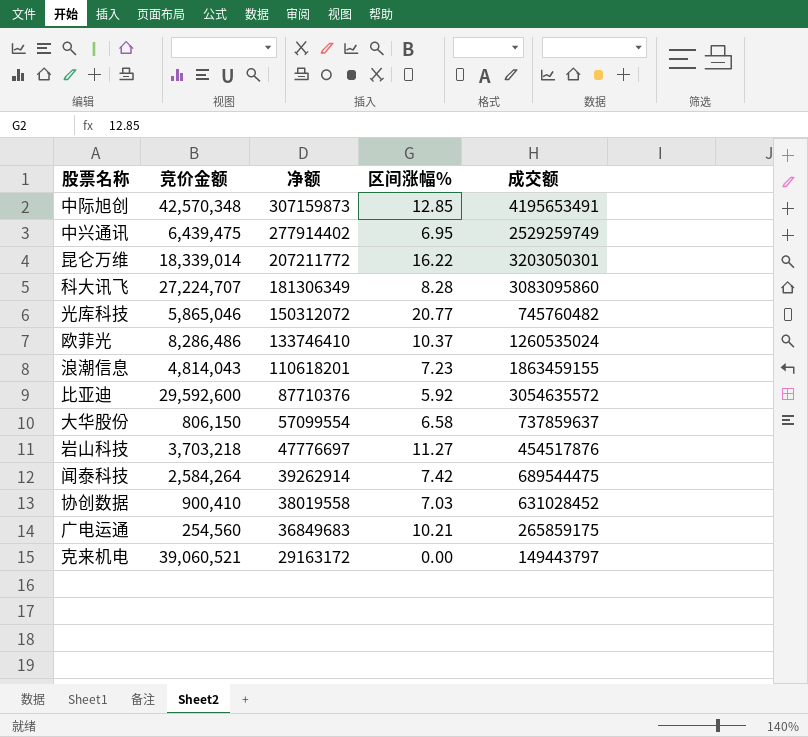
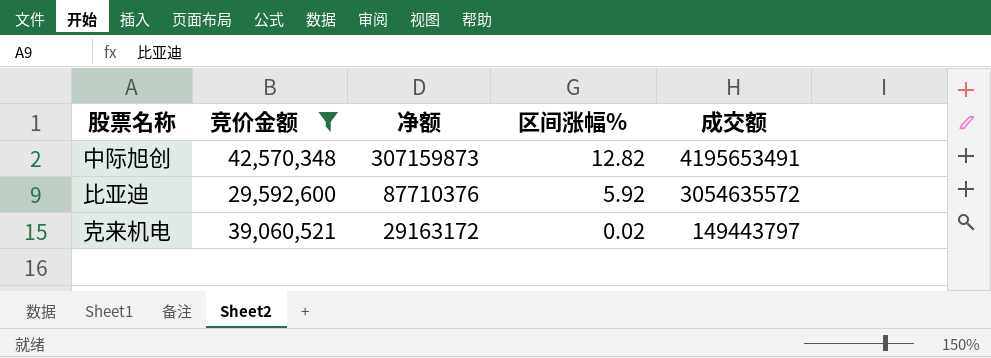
filter: none -> 竞价金额 >= 29,592,600
中际旭创 | 区间涨幅%: 12.85 -> 12.82
克来机电 | 区间涨幅%: 0.00 -> 0.02

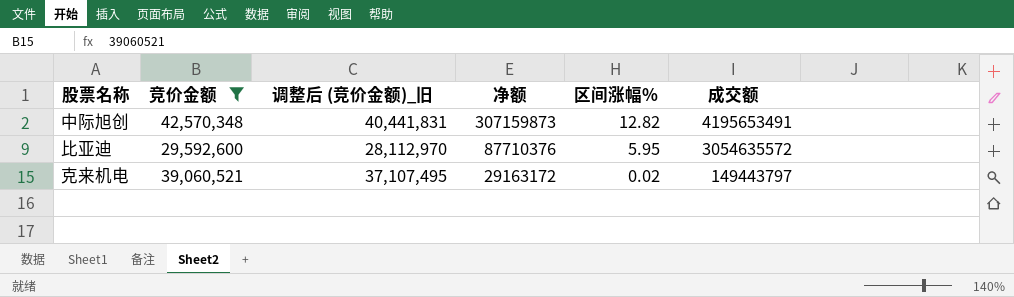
column 调整后 (竞价金额)_旧 | formula: none -> [竞价金额] * 0.95
比亚迪 | 区间涨幅%: 5.92 -> 5.95

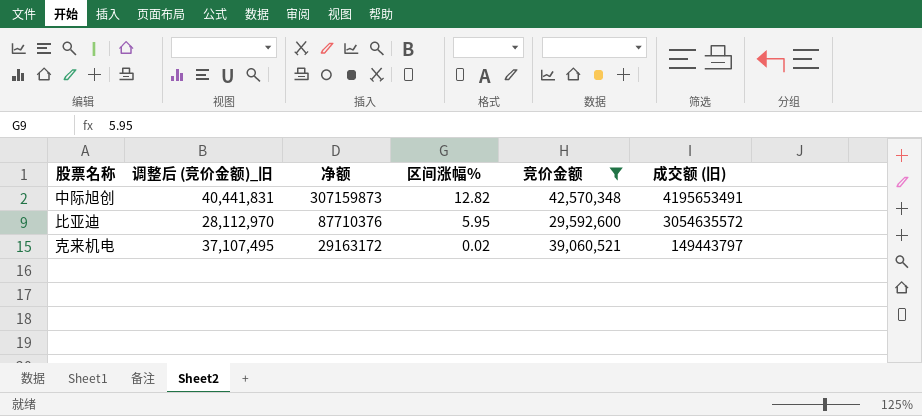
column 竞价金额 | position: 2 -> 5
column name: 成交额 -> 成交额 (旧)

